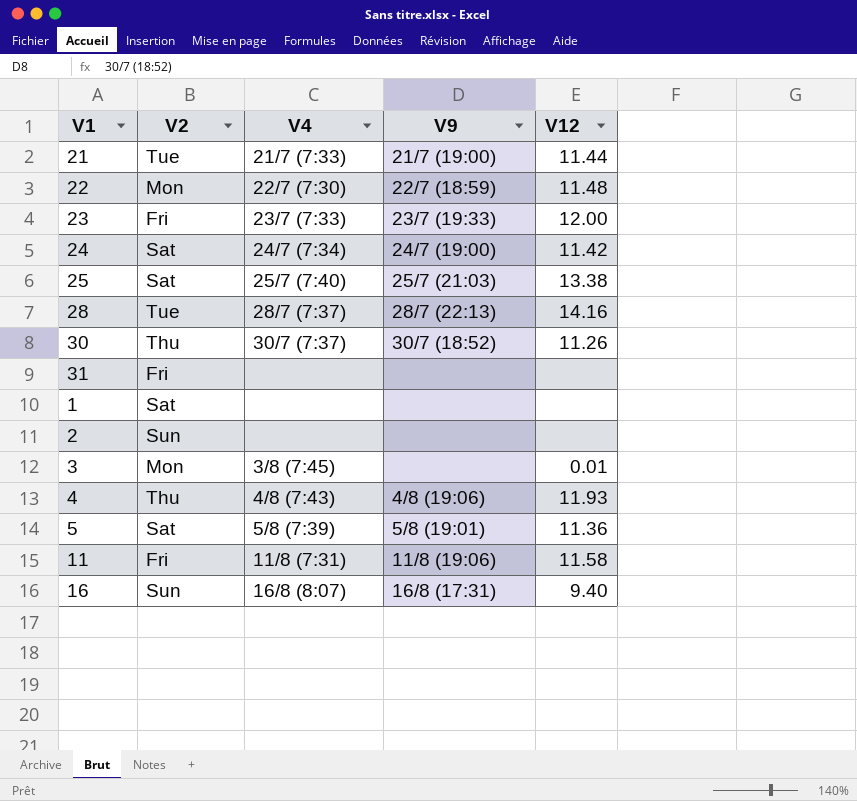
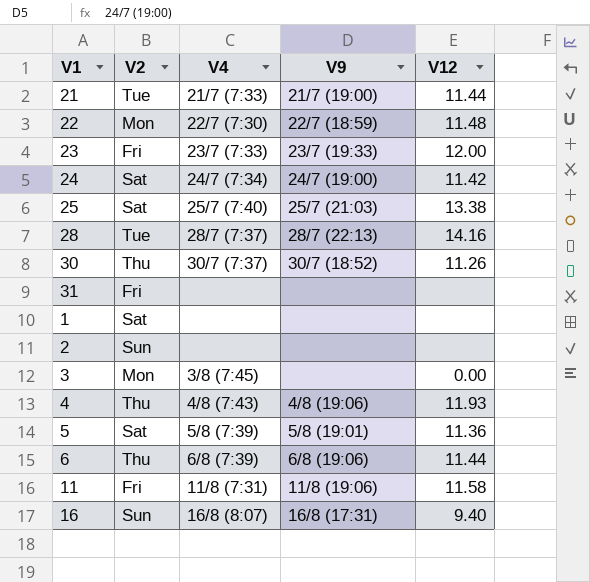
3 | V12: 0.01 -> 0.00
row 6: none -> Thu | 6/8 (7:39) | 6/8 (19:06) | 11.44

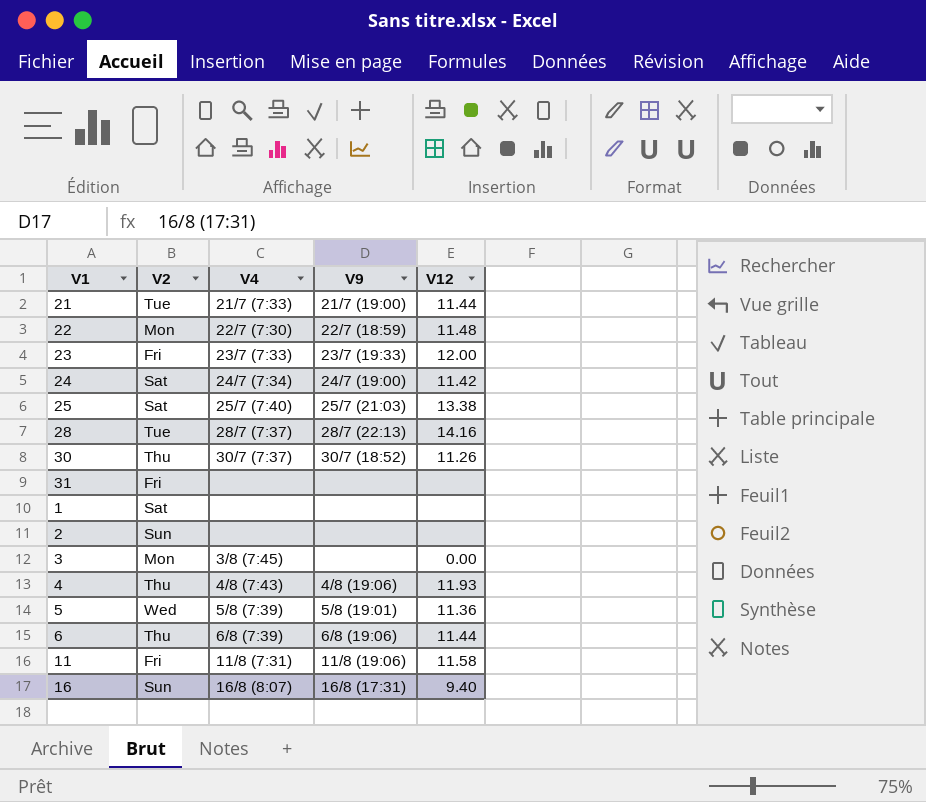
5 | V2: Sat -> Wed

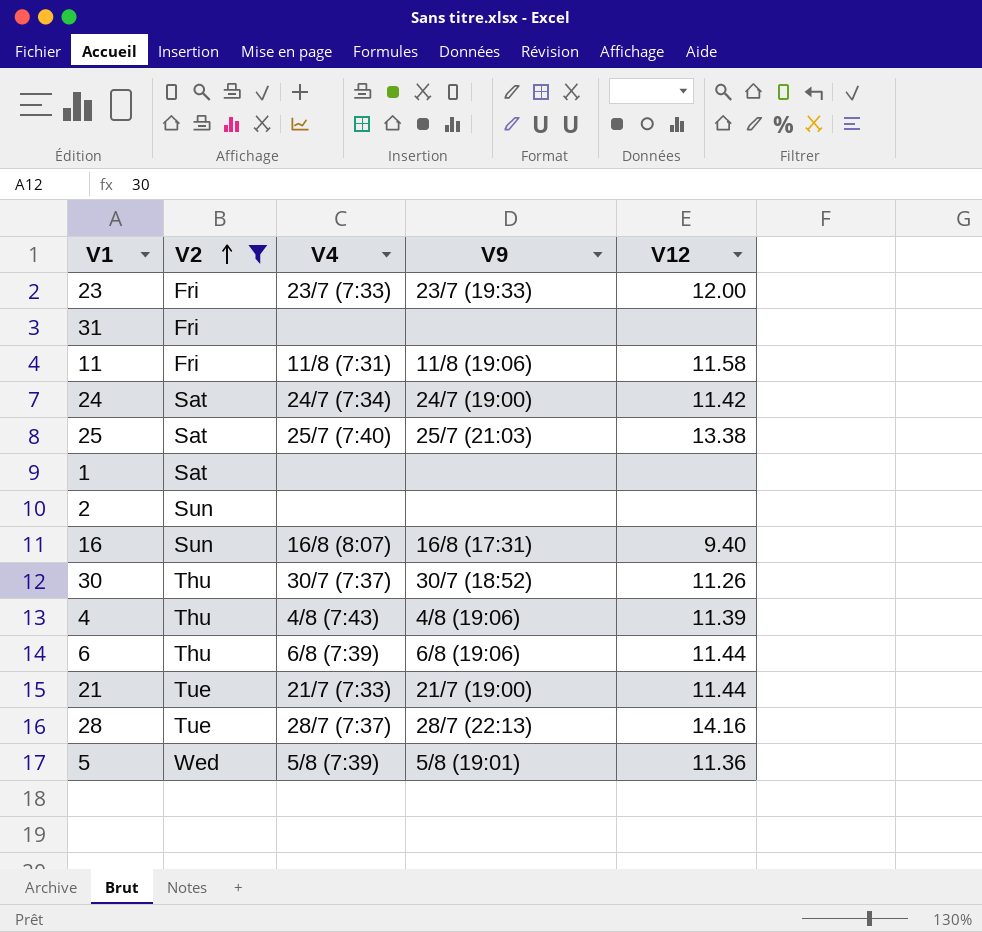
filter: none -> V2 != Mon
row order: none -> V2 ascending
4 | V12: 11.93 -> 11.39

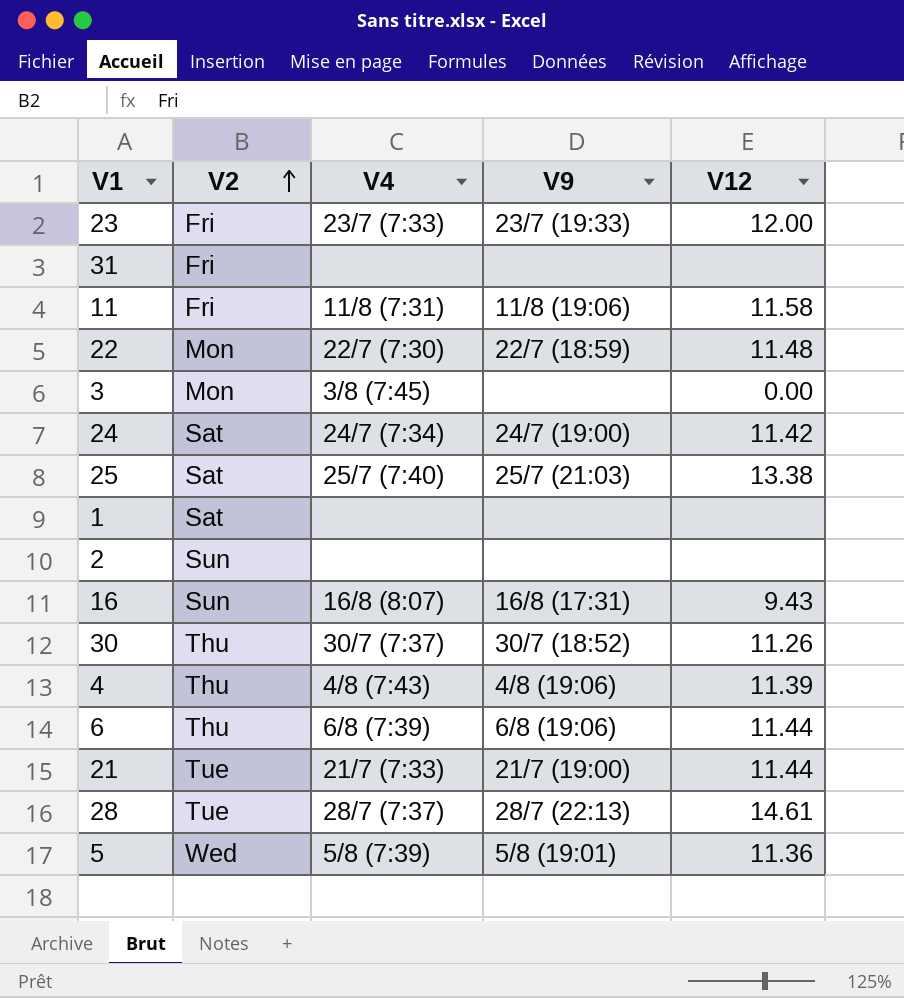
filter: V2 != Mon -> none
16 | V12: 9.40 -> 9.43
28 | V12: 14.16 -> 14.61

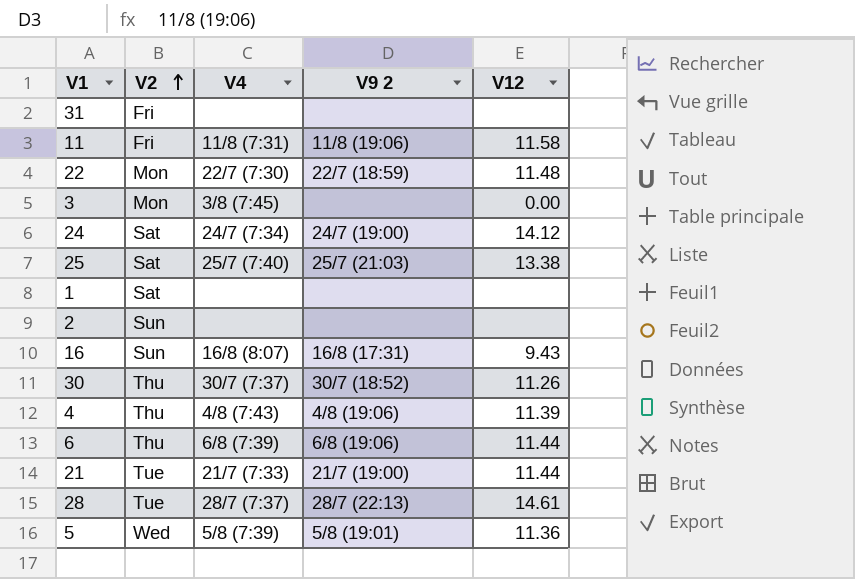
column name: V9 -> V9 2
row 23: Fri | 23/7 (7:33) | 23/7 (19:33) | 12.00 -> none
24 | V12: 11.42 -> 14.12

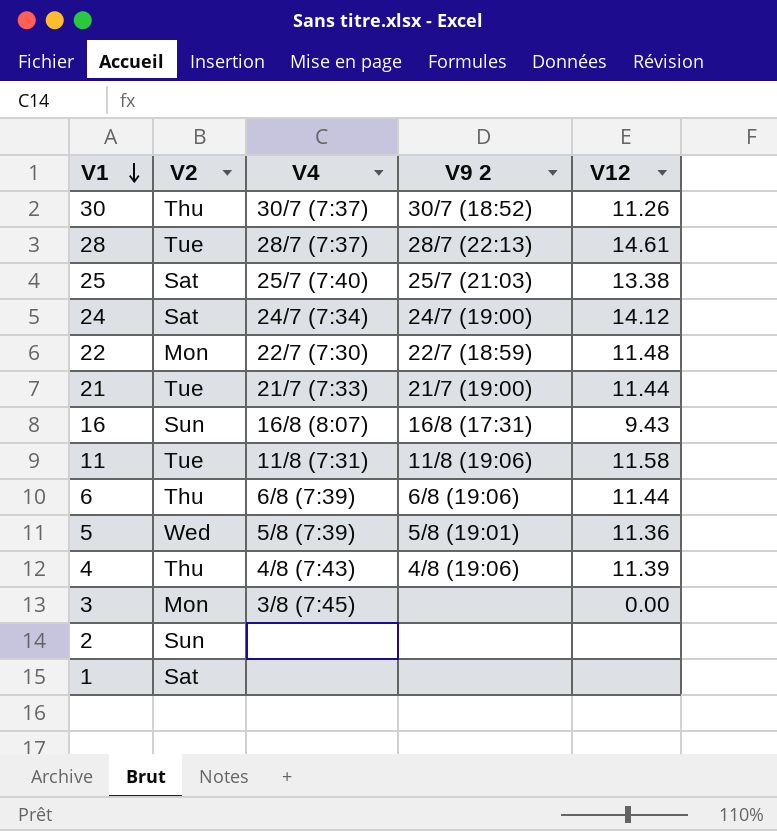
row order: V2 ascending -> V1 descending
row 31: Fri | none | none | none -> none
11 | V2: Fri -> Tue

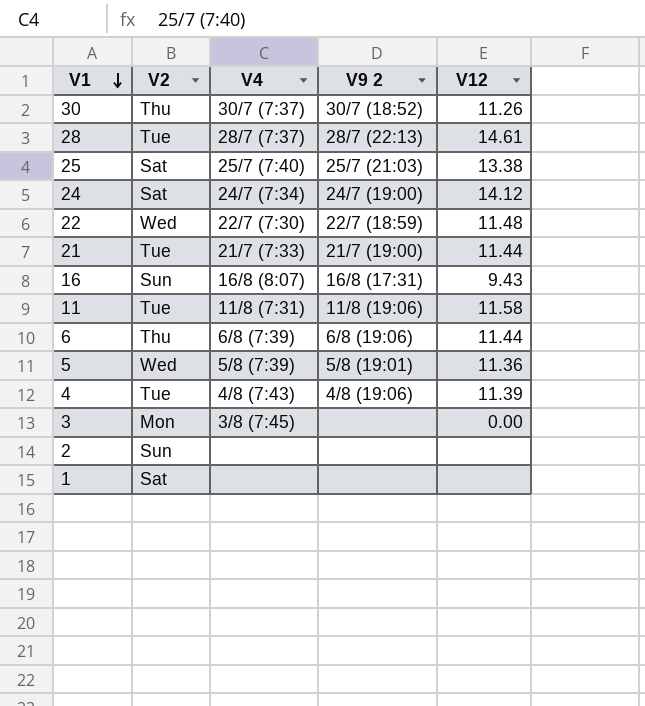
22 | V2: Mon -> Wed
4 | V2: Thu -> Tue

